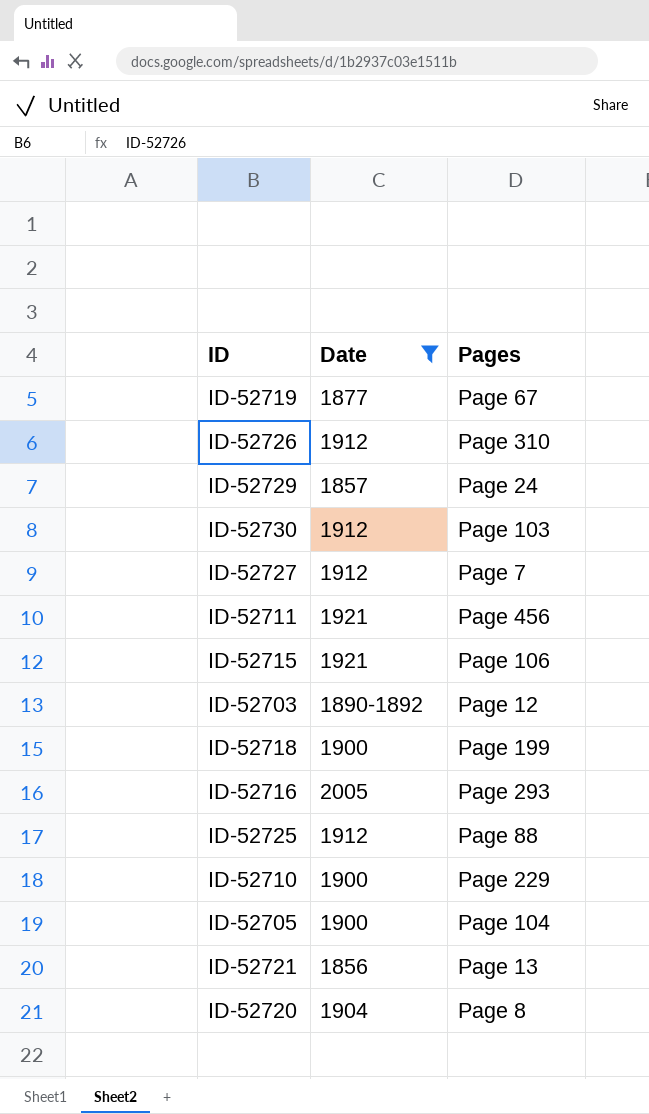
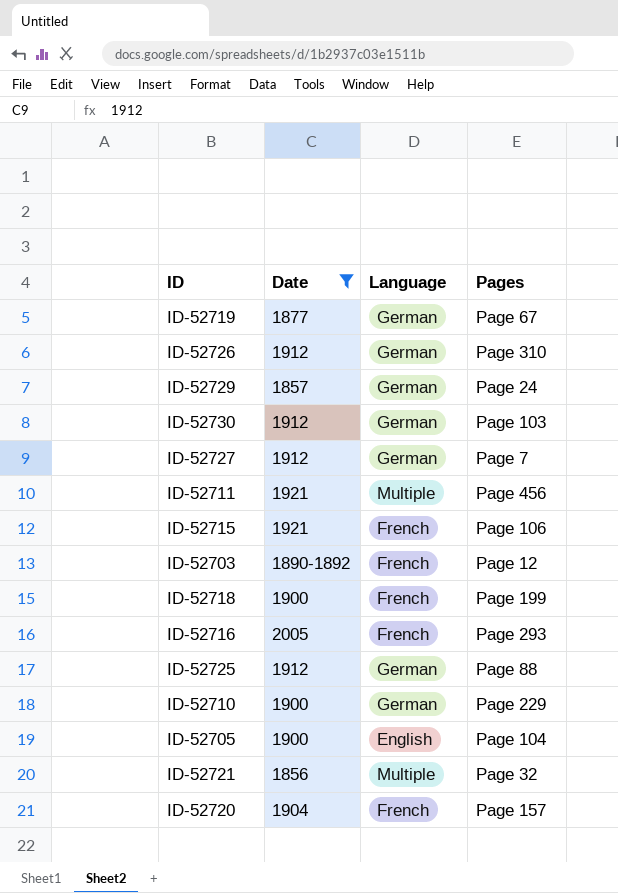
column Language | position: none -> 3
ID-52721 | Pages: Page 13 -> Page 32
ID-52720 | Pages: Page 8 -> Page 157

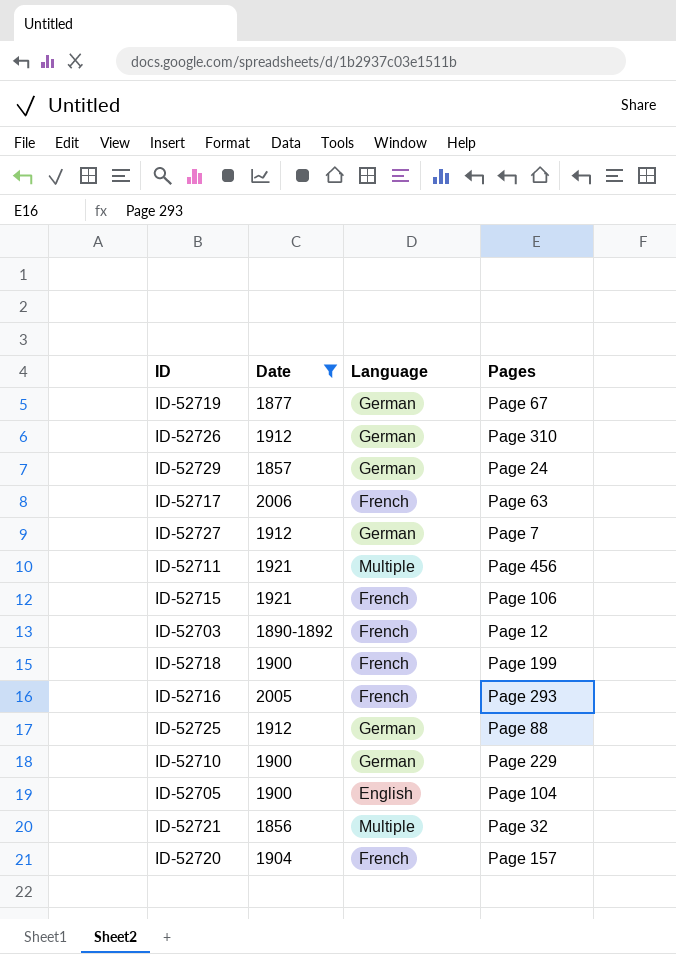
row ID-52730: 1912 | German | Page 103 -> none
row ID-52717: none -> 2006 | French | Page 63

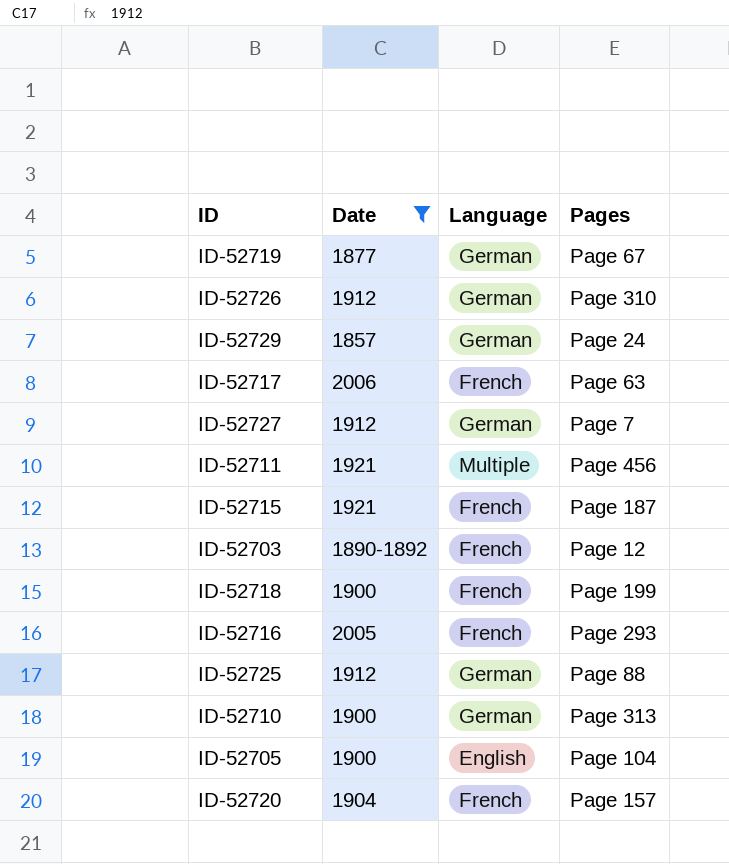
row ID-52721: 1856 | Multiple | Page 32 -> none
ID-52715 | Pages: Page 106 -> Page 187
ID-52710 | Pages: Page 229 -> Page 313

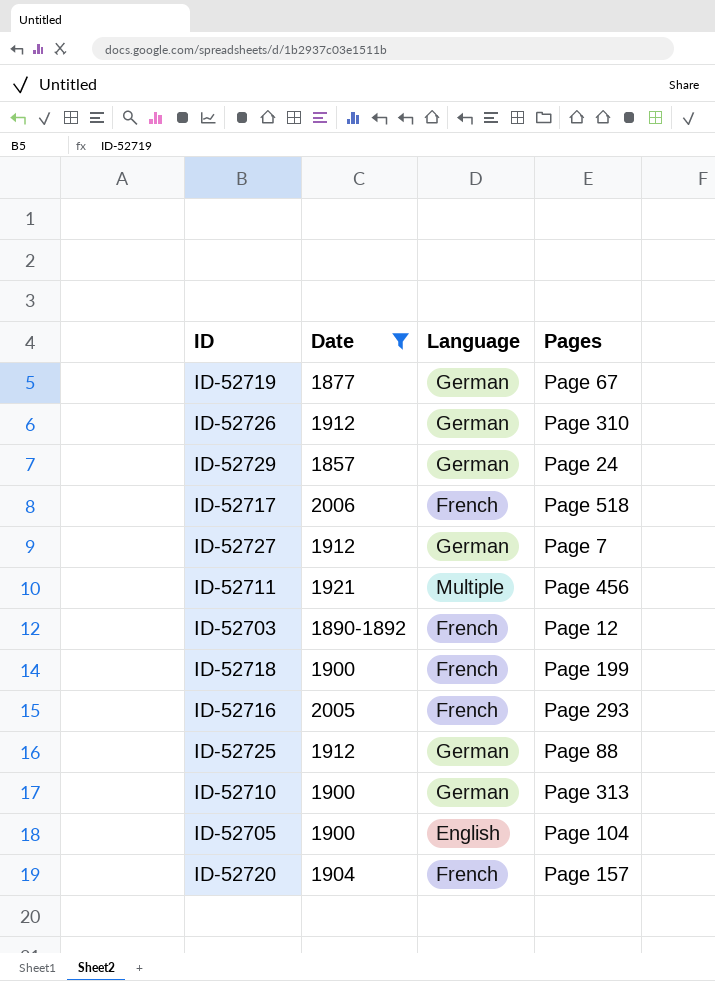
row ID-52715: 1921 | French | Page 187 -> none
ID-52717 | Pages: Page 63 -> Page 518

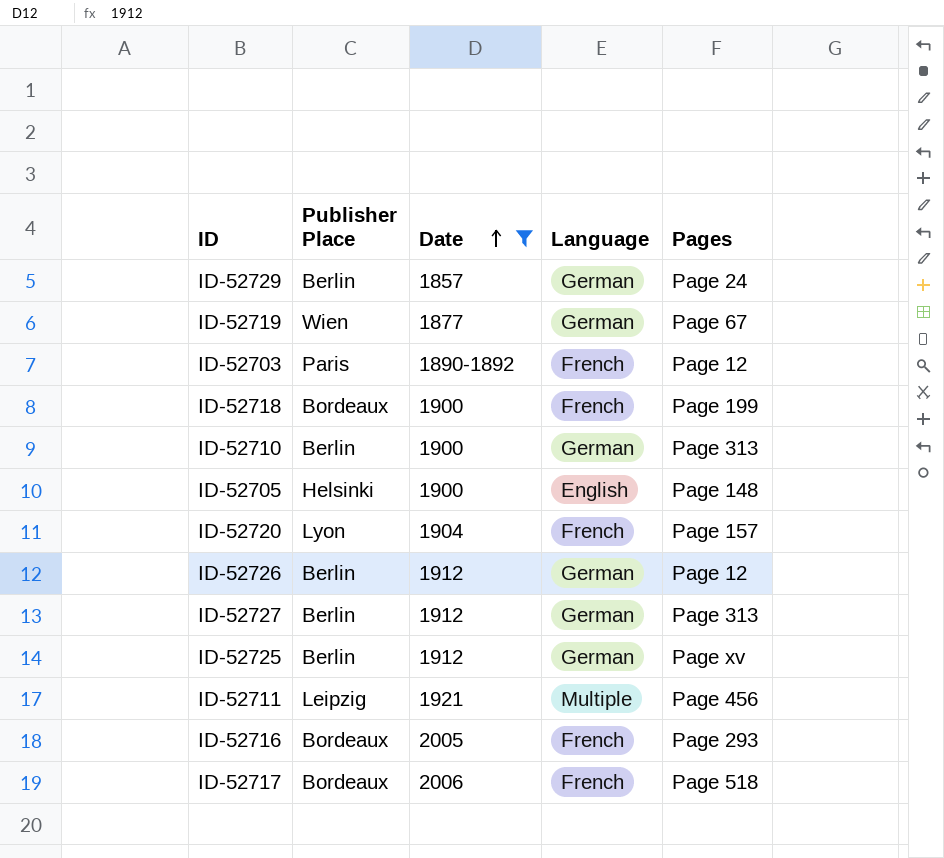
row order: none -> Date ascending
column Publisher Place | position: none -> 2
ID-52705 | Pages: Page 104 -> Page 148
ID-52726 | Pages: Page 310 -> Page 12
ID-52727 | Pages: Page 7 -> Page 313
ID-52725 | Pages: Page 88 -> Page xv

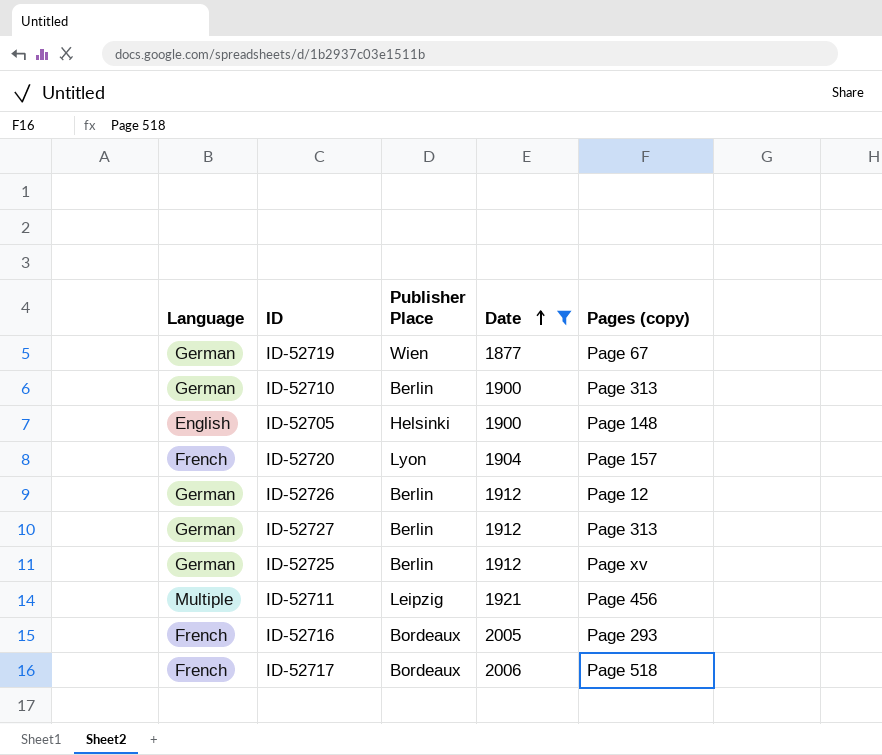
column Language | position: 4 -> 1
column name: Pages -> Pages (copy)
row ID-52729: Berlin | 1857 | German | Page 24 -> none
row ID-52703: Paris | 1890-1892 | French | Page 12 -> none
row ID-52718: Bordeaux | 1900 | French | Page 199 -> none

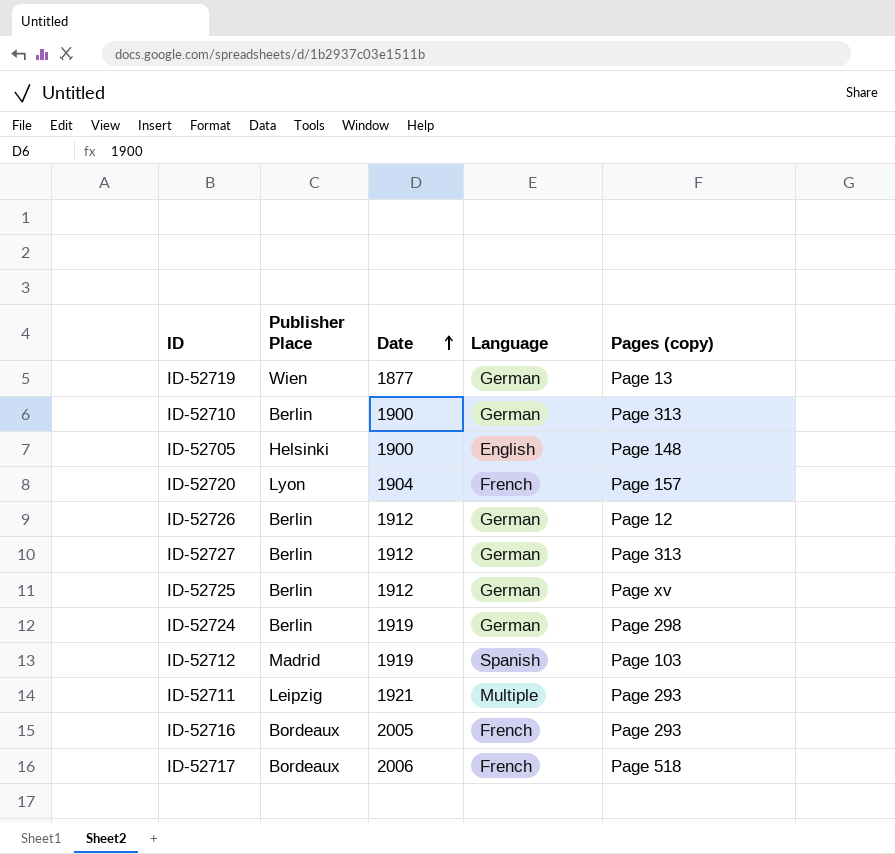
filter: Date != 1919 -> none
column Language | position: 1 -> 4
ID-52719 | Pages (copy): Page 67 -> Page 13
ID-52711 | Pages (copy): Page 456 -> Page 293

